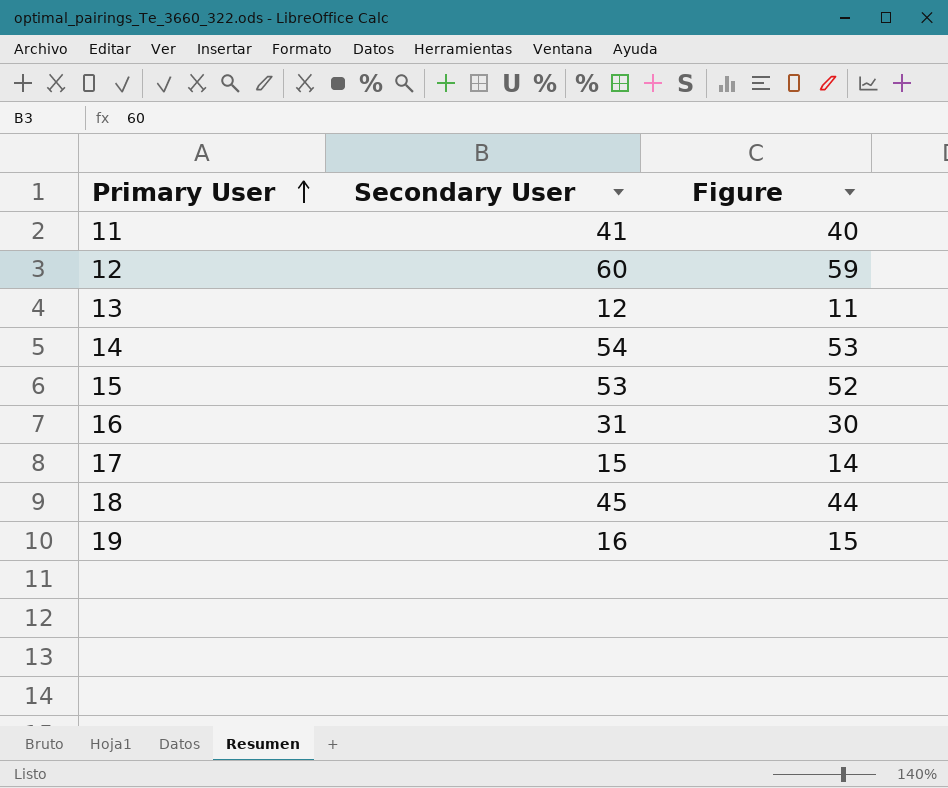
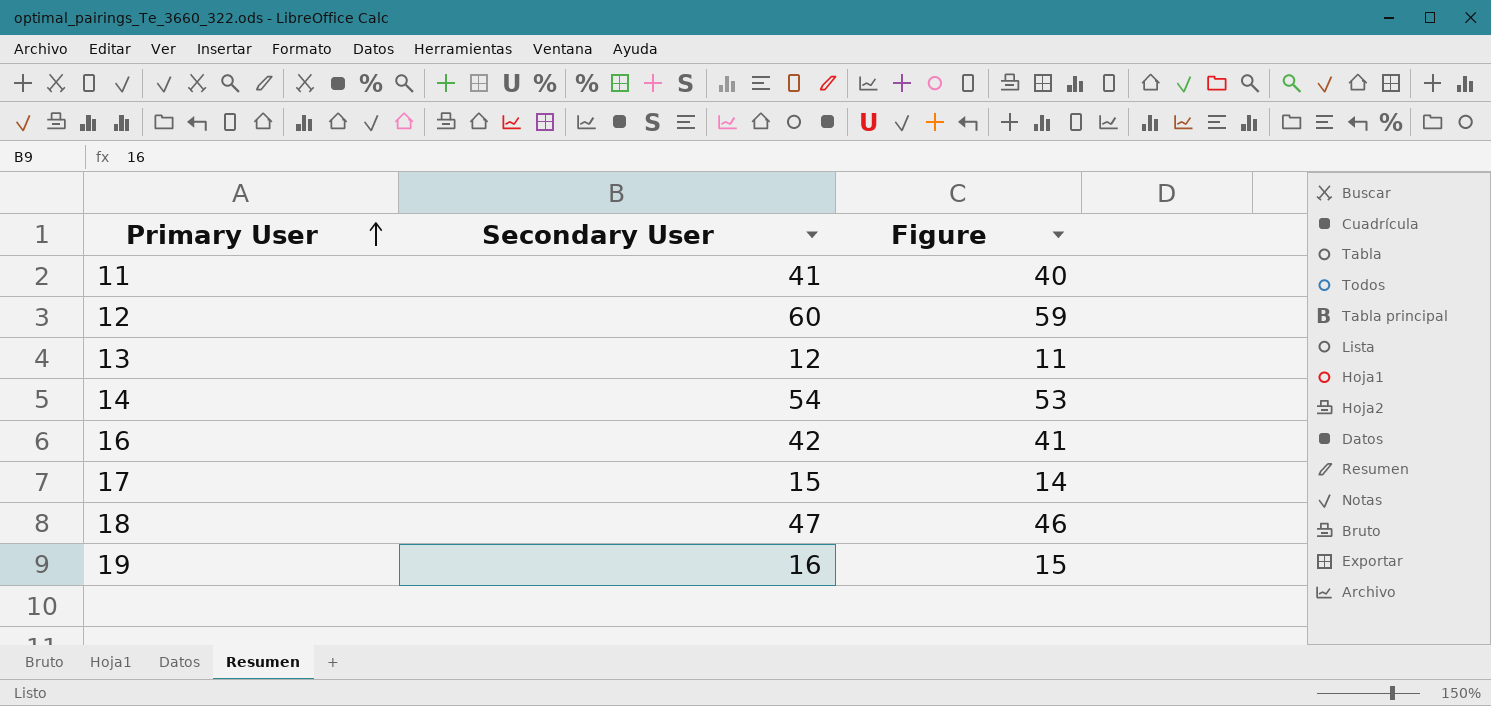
row 15: 53 | 52 -> none
16 | Secondary User: 31 -> 42
16 | Figure: 30 -> 41
18 | Secondary User: 45 -> 47
18 | Figure: 44 -> 46

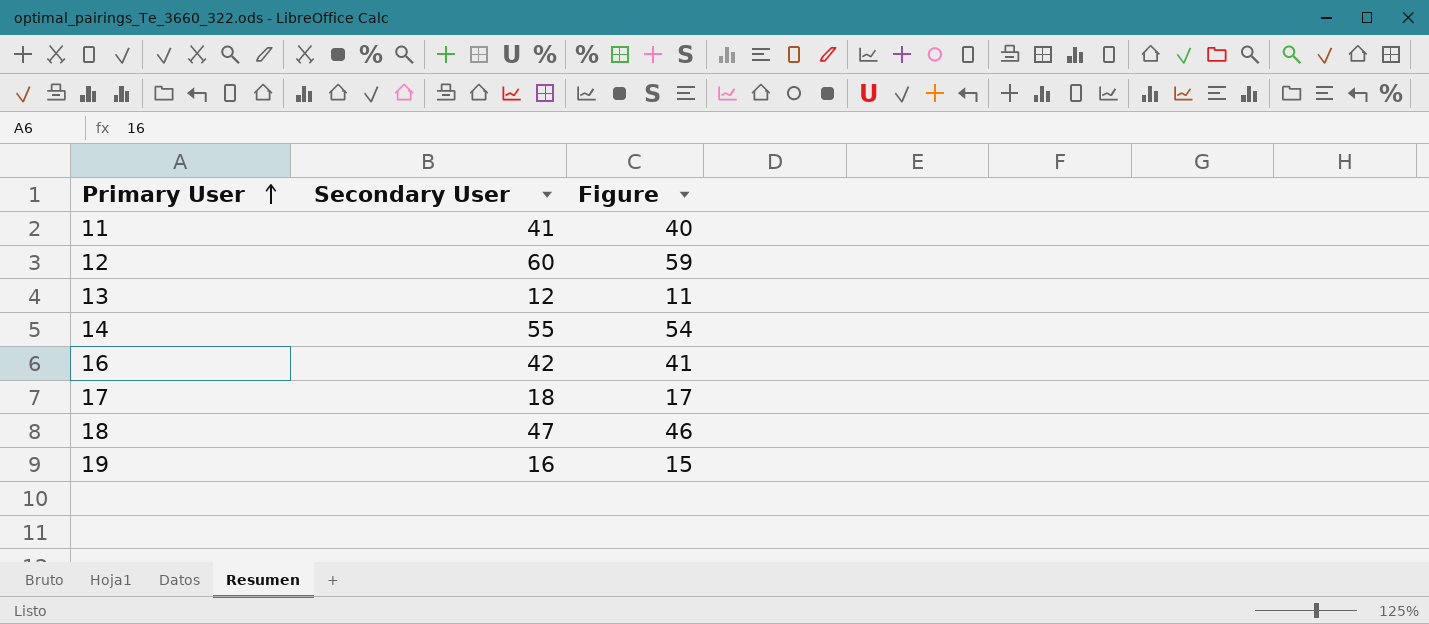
14 | Secondary User: 54 -> 55
14 | Figure: 53 -> 54
17 | Secondary User: 15 -> 18
17 | Figure: 14 -> 17

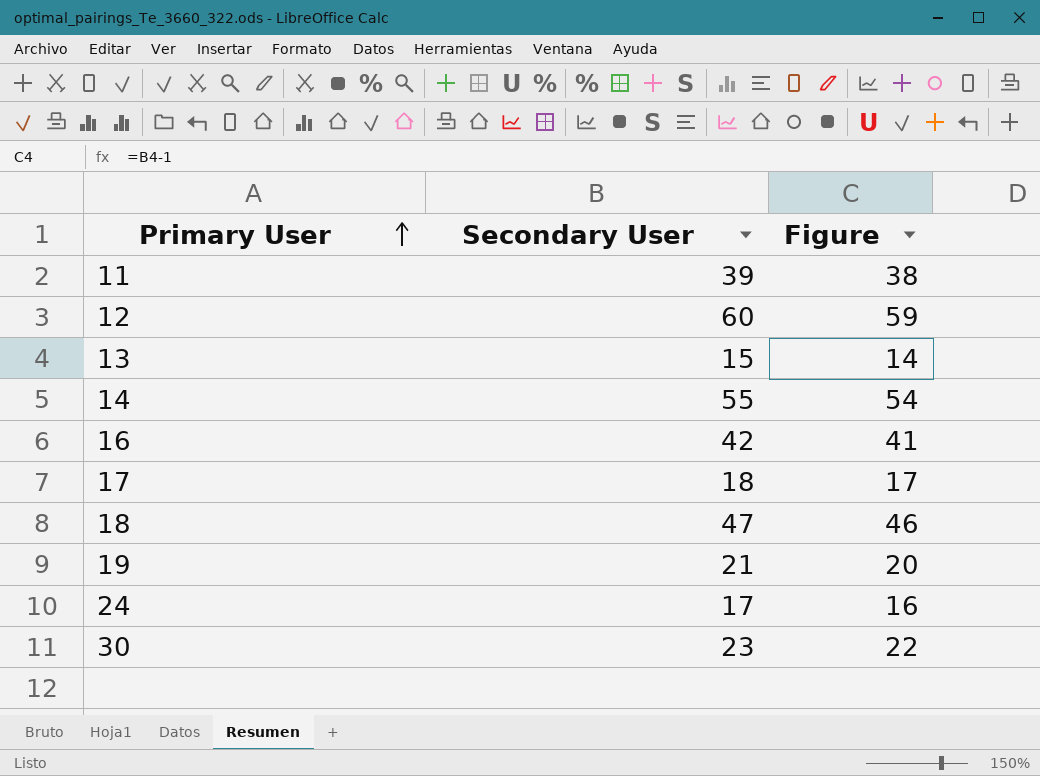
11 | Secondary User: 41 -> 39
11 | Figure: 40 -> 38
13 | Secondary User: 12 -> 15
13 | Figure: 11 -> 14
19 | Secondary User: 16 -> 21
19 | Figure: 15 -> 20
row 24: none -> 17 | 16
row 30: none -> 23 | 22

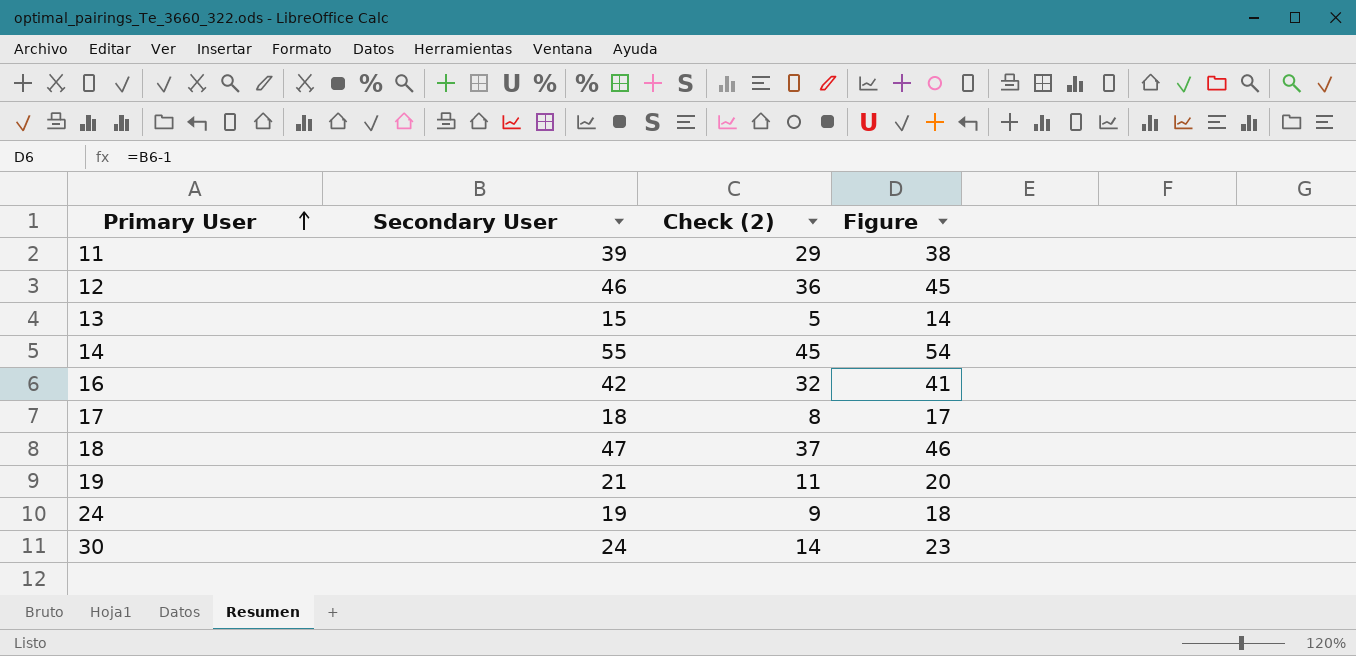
column Check (2) | formula: none -> [Secondary User] - 10
12 | Secondary User: 60 -> 46
12 | Figure: 59 -> 45
24 | Secondary User: 17 -> 19
24 | Figure: 16 -> 18
30 | Secondary User: 23 -> 24
30 | Figure: 22 -> 23

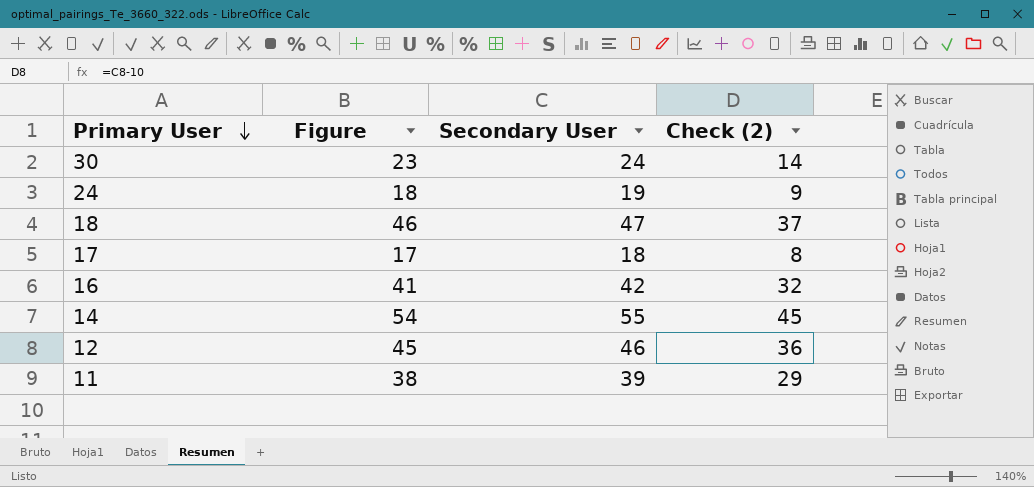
row order: Primary User ascending -> Primary User descending
column Figure | position: 4 -> 2
row 13: 15 | 5 | 14 -> none
row 19: 21 | 11 | 20 -> none

